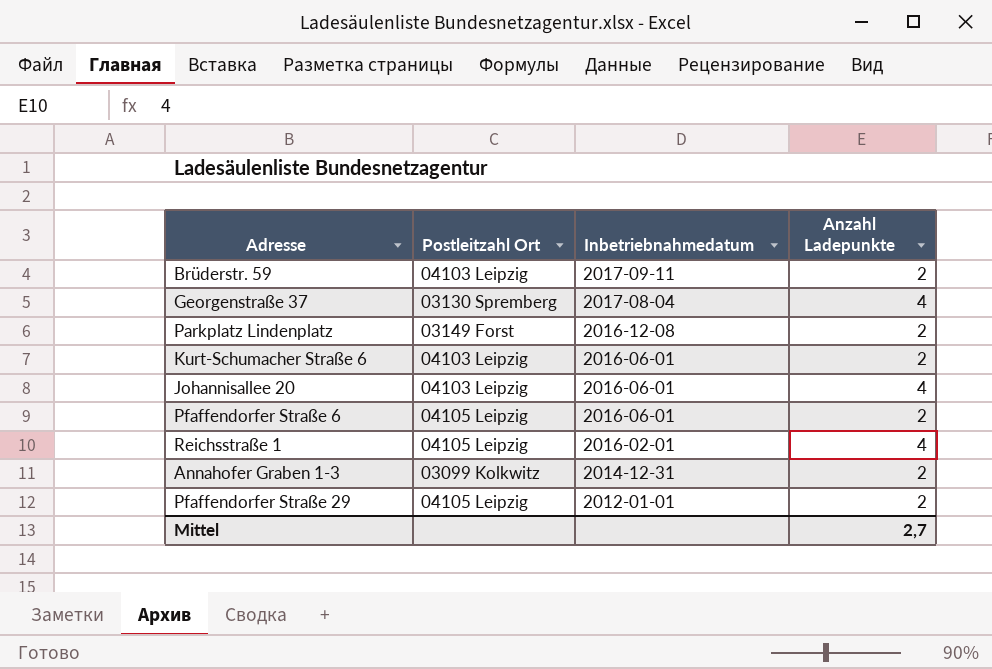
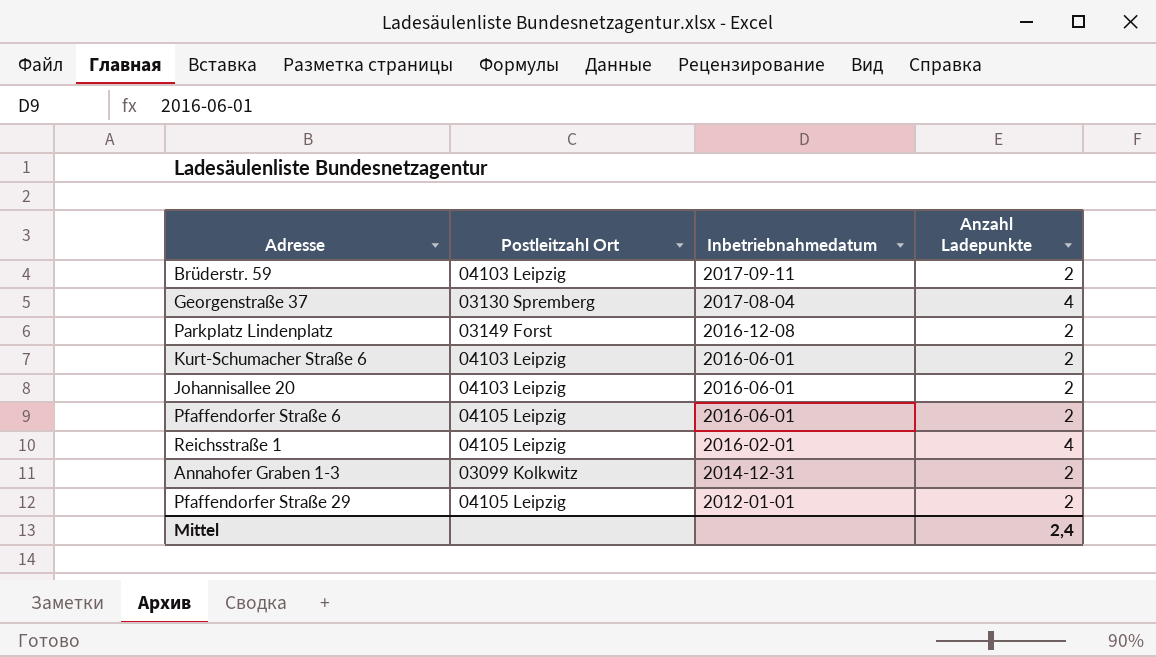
Johannisallee 20 | Anzahl Ladepunkte: 4 -> 2
Mittel | Anzahl Ladepunkte: 2,7 -> 2,4

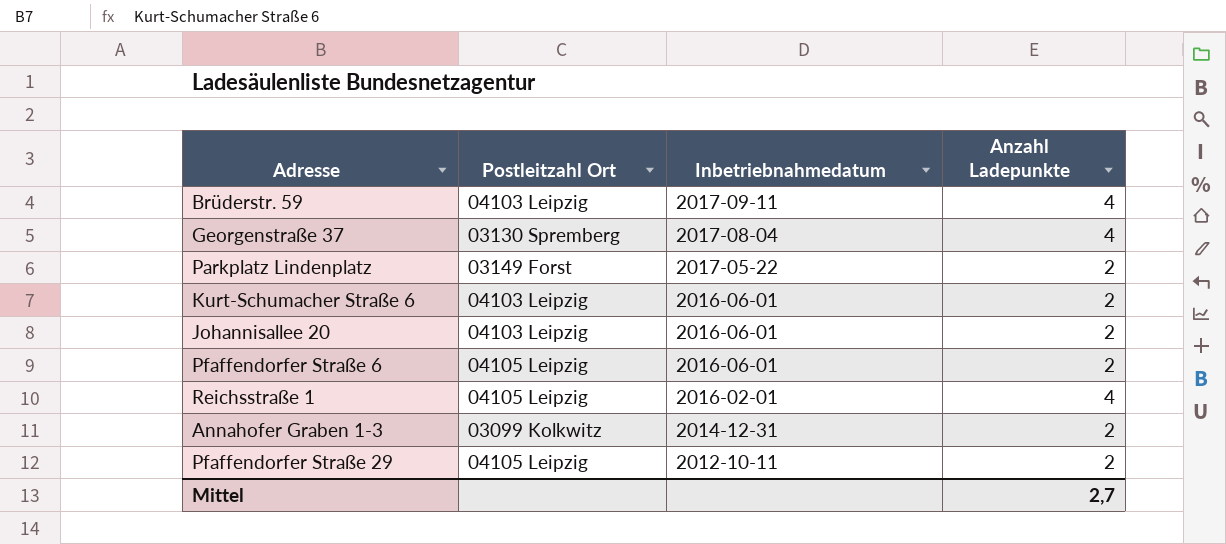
Brüderstr. 59 | Anzahl Ladepunkte: 2 -> 4
Parkplatz Lindenplatz | Inbetriebnahmedatum: 2016-12-08 -> 2017-05-22
Pfaffendorfer Straße 29 | Inbetriebnahmedatum: 2012-01-01 -> 2012-10-11
Mittel | Anzahl Ladepunkte: 2,4 -> 2,7

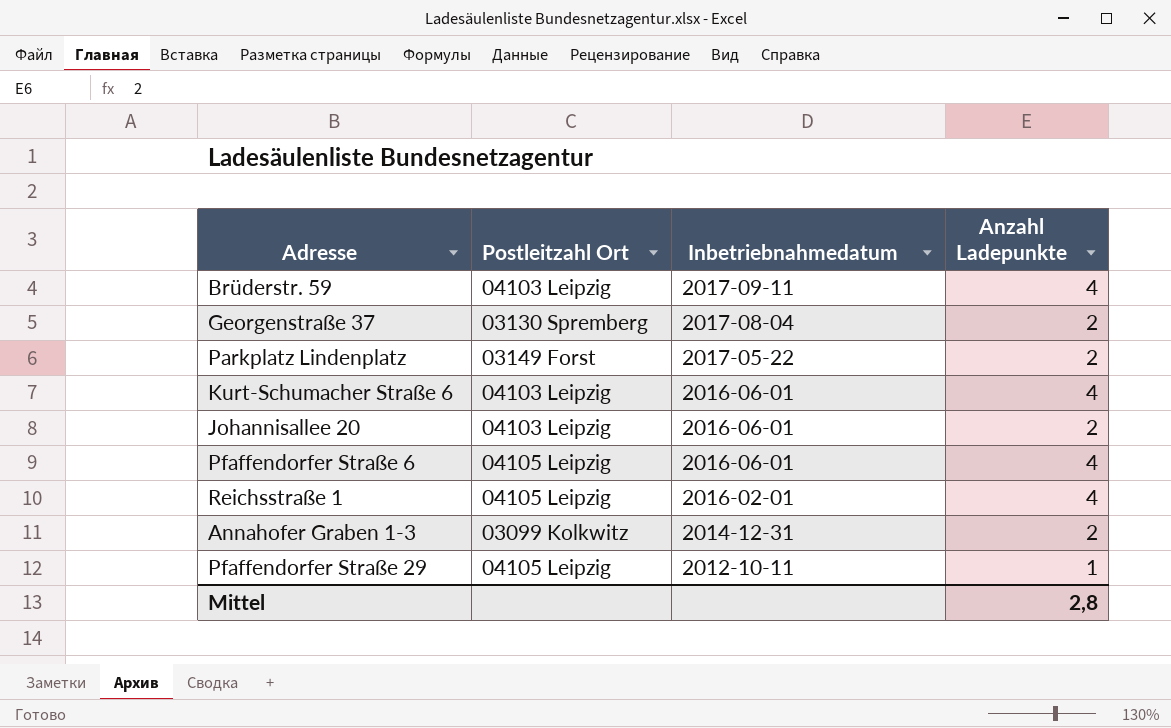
Georgenstraße 37 | Anzahl Ladepunkte: 4 -> 2
Kurt-Schumacher Straße 6 | Anzahl Ladepunkte: 2 -> 4
Pfaffendorfer Straße 6 | Anzahl Ladepunkte: 2 -> 4
Pfaffendorfer Straße 29 | Anzahl Ladepunkte: 2 -> 1
Mittel | Anzahl Ladepunkte: 2,7 -> 2,8

